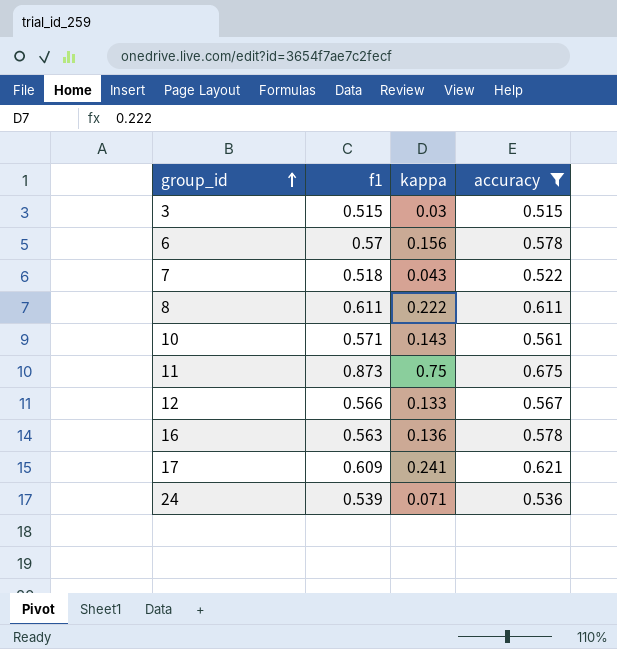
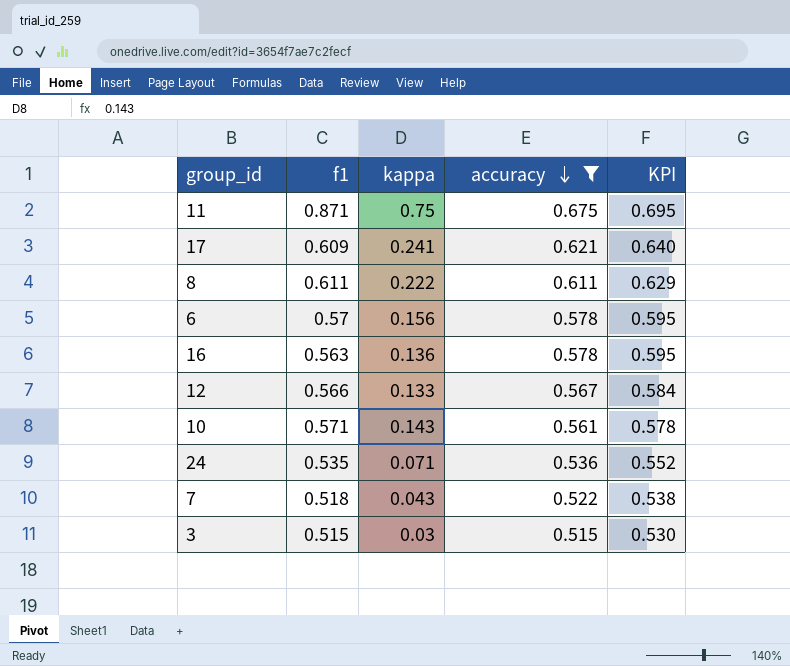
row order: group_id ascending -> accuracy descending
column KPI | formula: none -> [accuracy] * 1.03
11 | f1: 0.873 -> 0.871
24 | f1: 0.539 -> 0.535

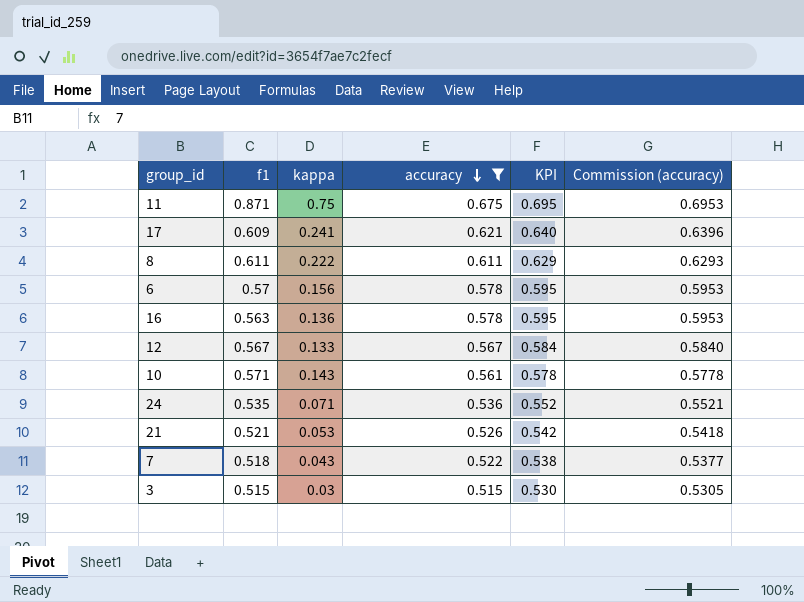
column Commission (accuracy) | formula: none -> [accuracy] * 1.03
12 | f1: 0.566 -> 0.567
row 21: none -> 0.521 | 0.053 | 0.526 | 0.542 | 0.5418

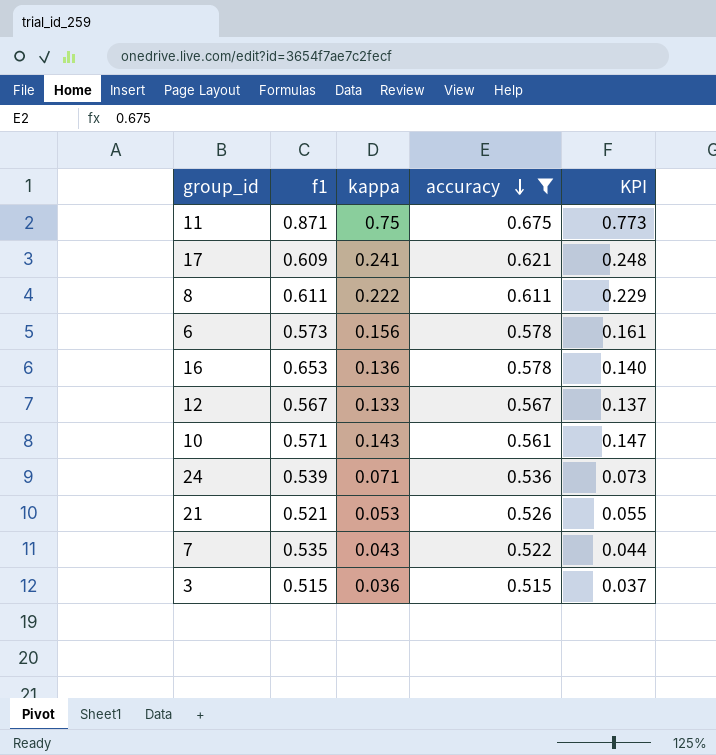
column Commission (accuracy) | formula: [accuracy] * 1.03 -> none
column KPI | formula: [accuracy] * 1.03 -> [kappa] * 1.03
6 | f1: 0.57 -> 0.573
16 | f1: 0.563 -> 0.653
24 | f1: 0.535 -> 0.539
7 | f1: 0.518 -> 0.535
3 | kappa: 0.03 -> 0.036

